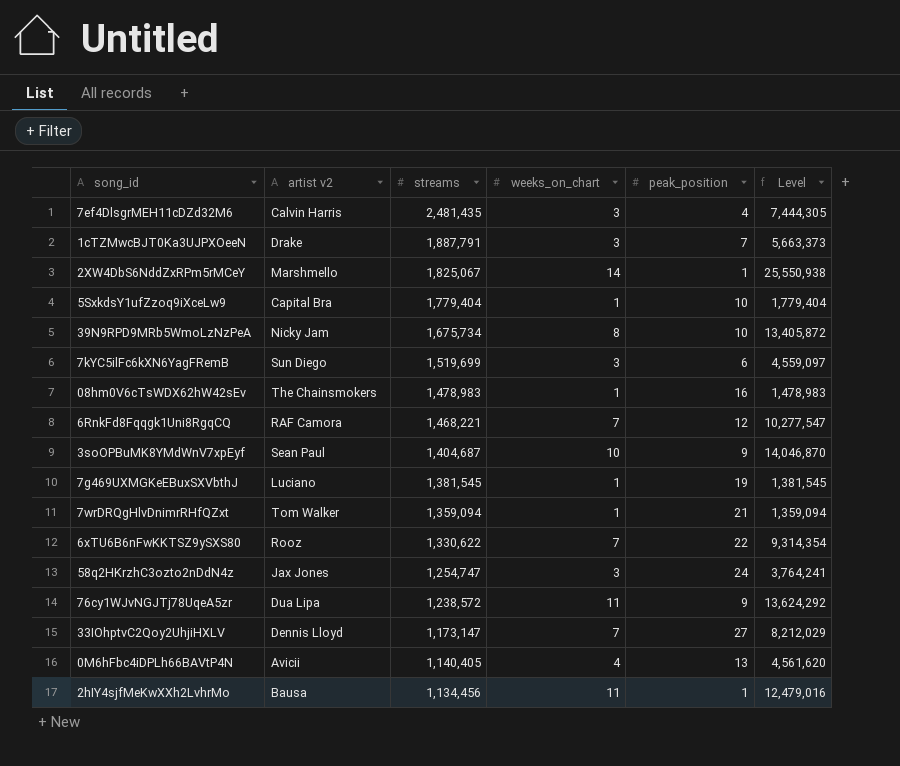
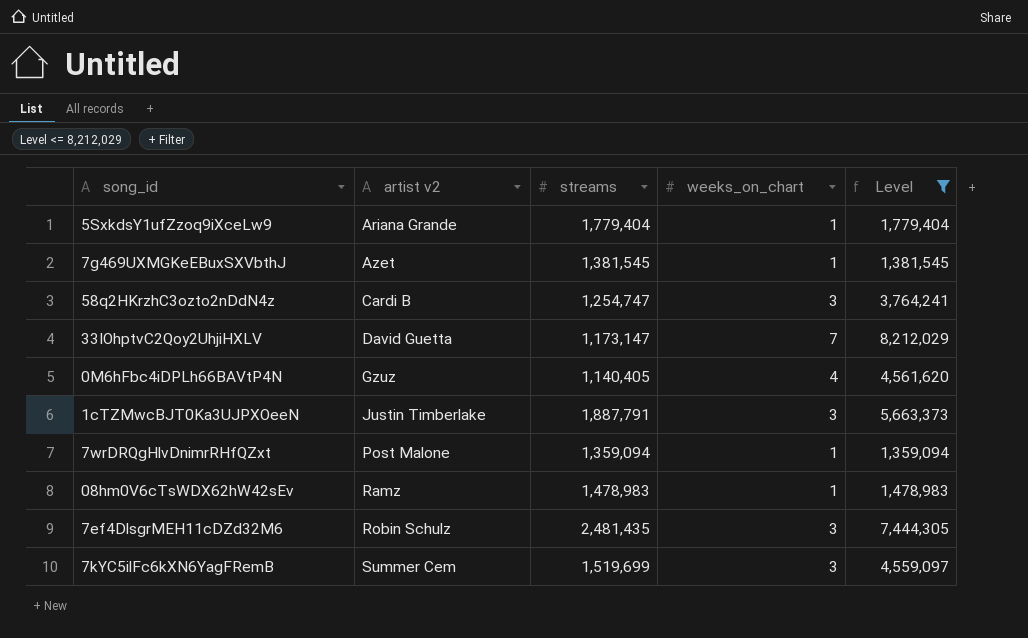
filter: none -> Level <= 8,212,029
row order: streams descending -> artist v2 ascending
column peak_position | position: 5 -> none
5SxkdsY1ufZzoq9iXceLw9 | artist v2: Capital Bra -> Ariana Grande
7g469UXMGKeEBuxSXVbthJ | artist v2: Luciano -> Azet
58q2HKrzhC3ozto2nDdN4z | artist v2: Jax Jones -> Cardi B
33IOhptvC2Qoy2UhjiHXLV | artist v2: Dennis Lloyd -> David Guetta
0M6hFbc4iDPLh66BAVtP4N | artist v2: Avicii -> Gzuz
1cTZMwcBJT0Ka3UJPXOeeN | artist v2: Drake -> Justin Timberlake
7wrDRQgHlvDnimrRHfQZxt | artist v2: Tom Walker -> Post Malone
08hm0V6cTsWDX62hW42sEv | artist v2: The Chainsmokers -> Ramz
7ef4DlsgrMEH11cDZd32M6 | artist v2: Calvin Harris -> Robin Schulz
7kYC5ilFc6kXN6YagFRemB | artist v2: Sun Diego -> Summer Cem

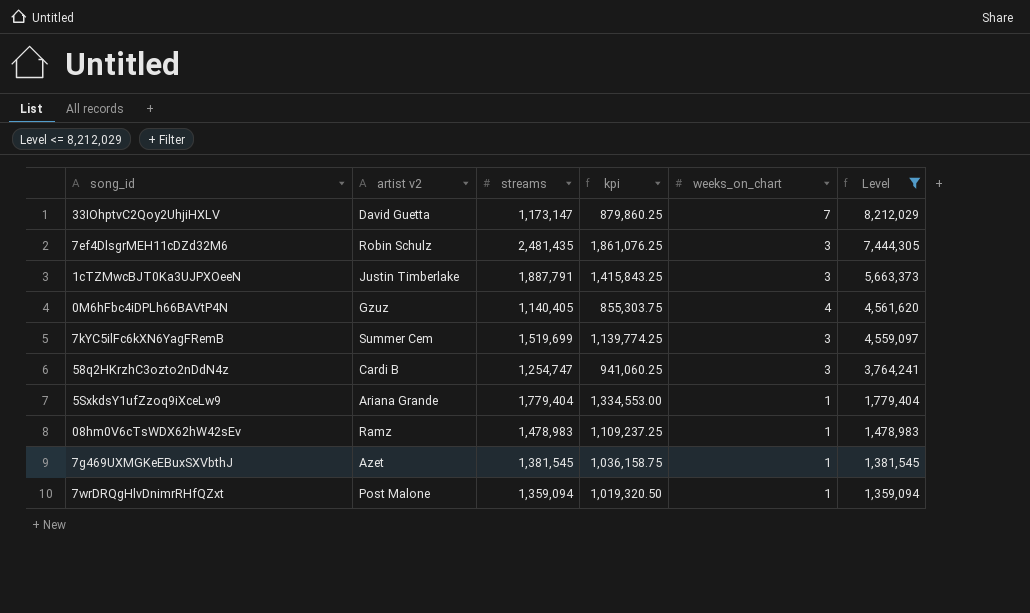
row order: artist v2 ascending -> Level descending
column kpi | formula: none -> [streams] * 0.75

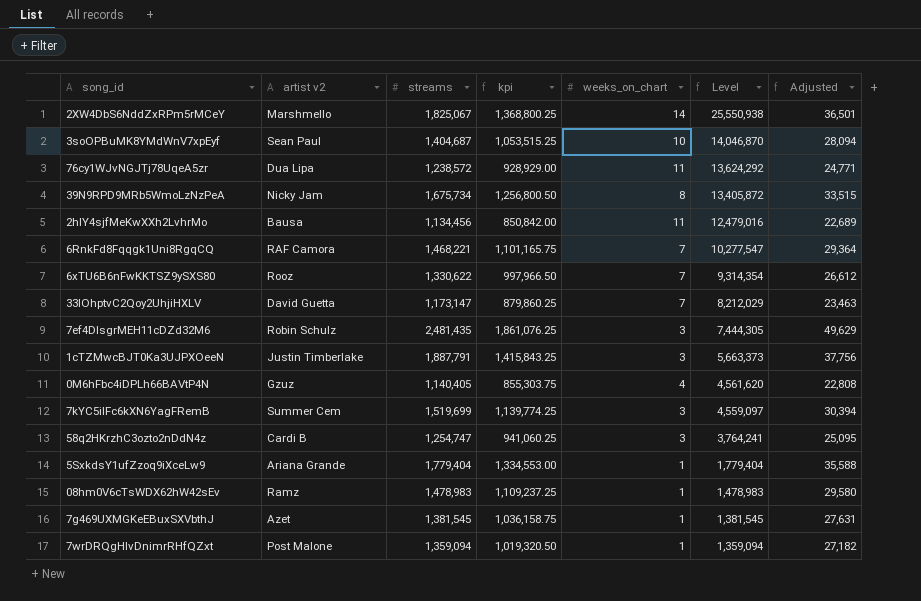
filter: Level <= 8,212,029 -> none
column Adjusted | formula: none -> [streams] * 0.02

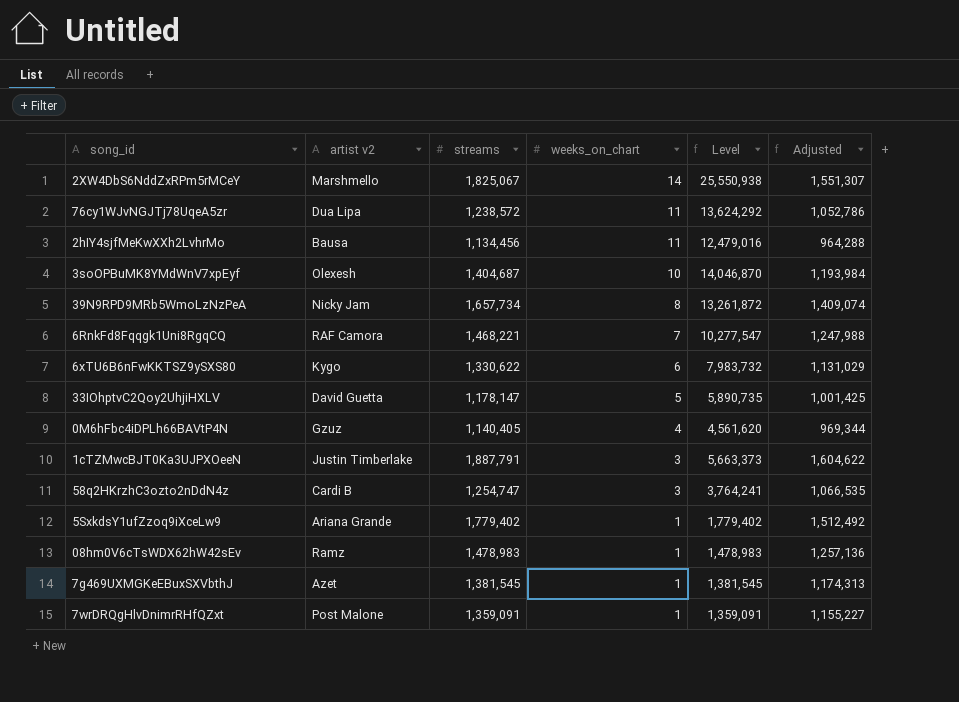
row order: Level descending -> weeks_on_chart descending
column kpi | formula: [streams] * 0.75 -> none
column Adjusted | formula: [streams] * 0.02 -> [streams] * 0.85
row 7ef4DlsgrMEH11cDZd32M6: Robin Schulz | 2,481,435 | 1,861,076.25 | 3 | 7,444,305 | 49,629 -> none
row 7kYC5ilFc6kXN6YagFRemB: Summer Cem | 1,519,699 | 1,139,774.25 | 3 | 4,559,097 | 30,394 -> none
3soOPBuMK8YMdWnV7xpEyf | artist v2: Sean Paul -> Olexesh
39N9RPD9MRb5WmoLzNzPeA | streams: 1,675,734 -> 1,657,734
39N9RPD9MRb5WmoLzNzPeA | Level: 13,405,872 -> 13,261,872
6xTU6B6nFwKKTSZ9ySXS80 | artist v2: Rooz -> Kygo
6xTU6B6nFwKKTSZ9ySXS80 | weeks_on_chart: 7 -> 6
6xTU6B6nFwKKTSZ9ySXS80 | Level: 9,314,354 -> 7,983,732
33IOhptvC2Qoy2UhjiHXLV | streams: 1,173,147 -> 1,178,147
33IOhptvC2Qoy2UhjiHXLV | weeks_on_chart: 7 -> 5
33IOhptvC2Qoy2UhjiHXLV | Level: 8,212,029 -> 5,890,735
5SxkdsY1ufZzoq9iXceLw9 | streams: 1,779,404 -> 1,779,402
5SxkdsY1ufZzoq9iXceLw9 | Level: 1,779,404 -> 1,779,402
7wrDRQgHlvDnimrRHfQZxt | streams: 1,359,094 -> 1,359,091
7wrDRQgHlvDnimrRHfQZxt | Level: 1,359,094 -> 1,359,091

